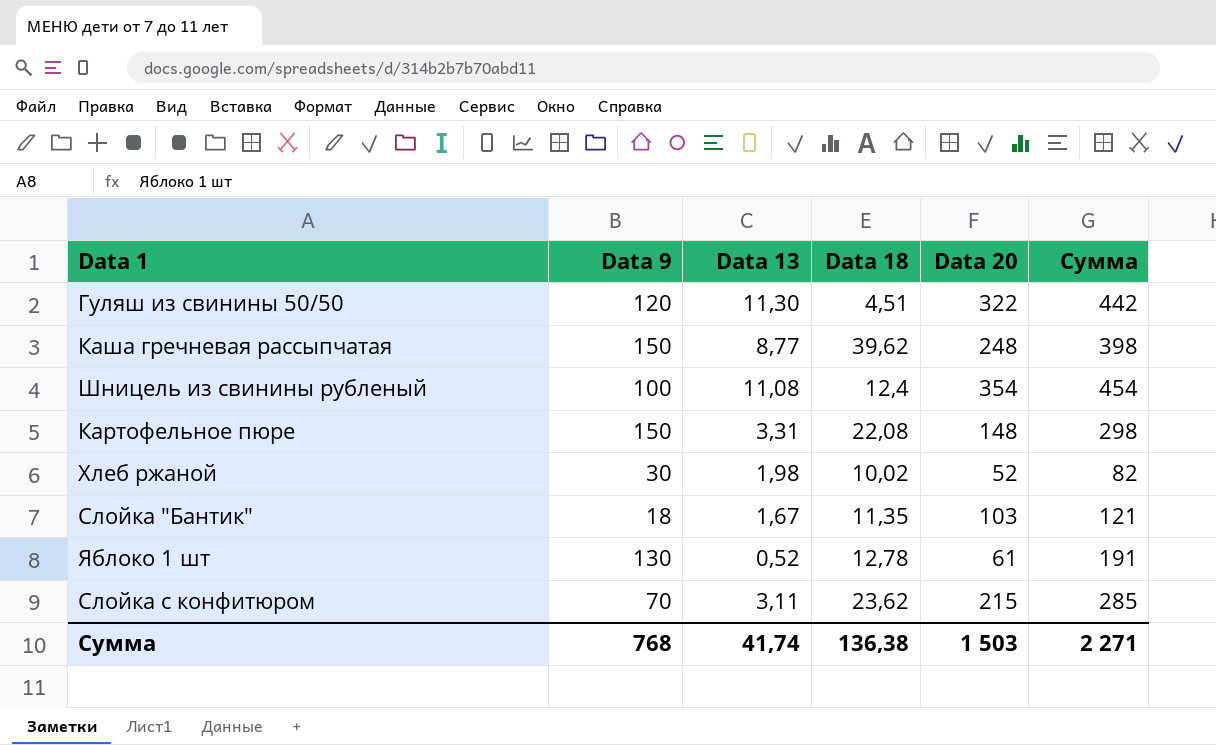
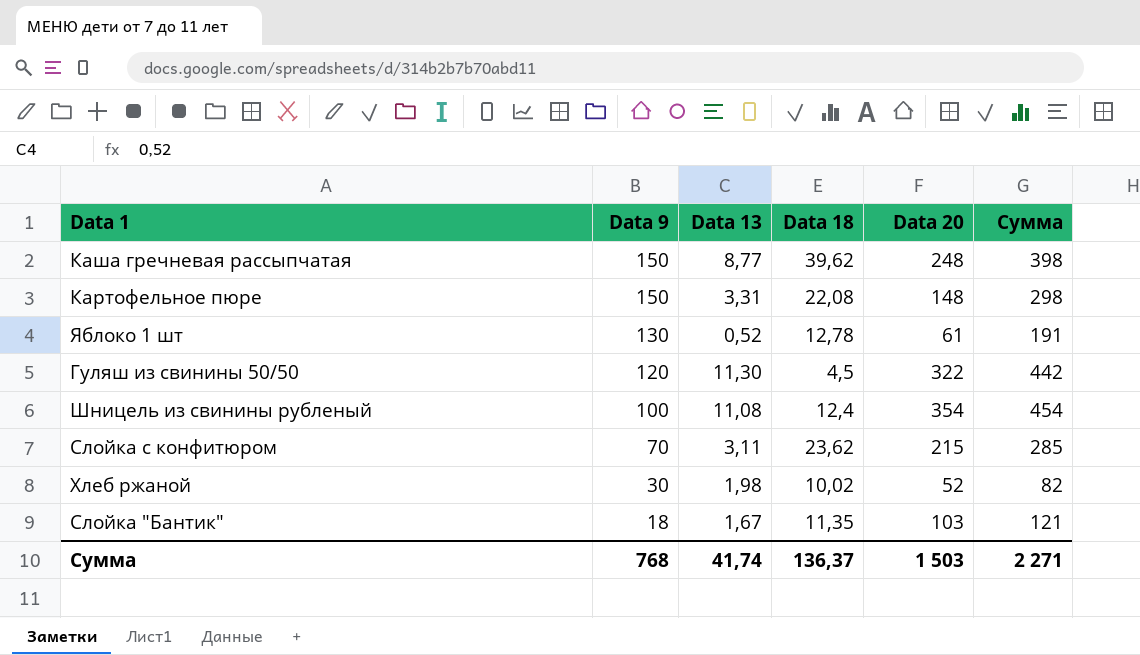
row order: none -> Data 9 descending
Гуляш из свинины 50/50 | Data 18: 4,51 -> 4,5
Сумма | Data 18: 136,38 -> 136,37

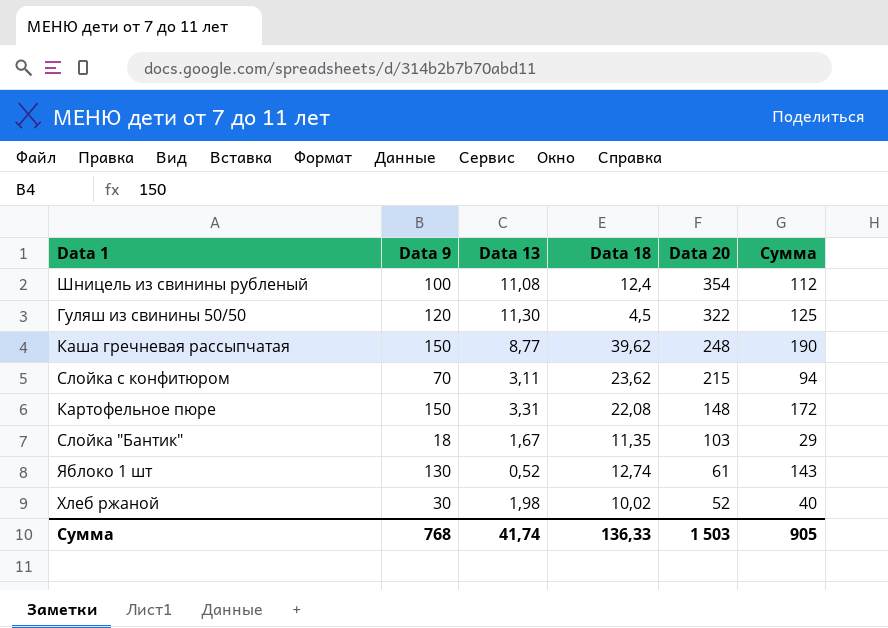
row order: Data 9 descending -> Data 20 descending
column Сумма | formula: [Data 9] + [Data 20] -> [Data 9] + [Data 18]
Яблоко 1 шт | Data 18: 12,78 -> 12,74
Сумма | Data 18: 136,37 -> 136,33
Сумма | Сумма: 2 271 -> 905

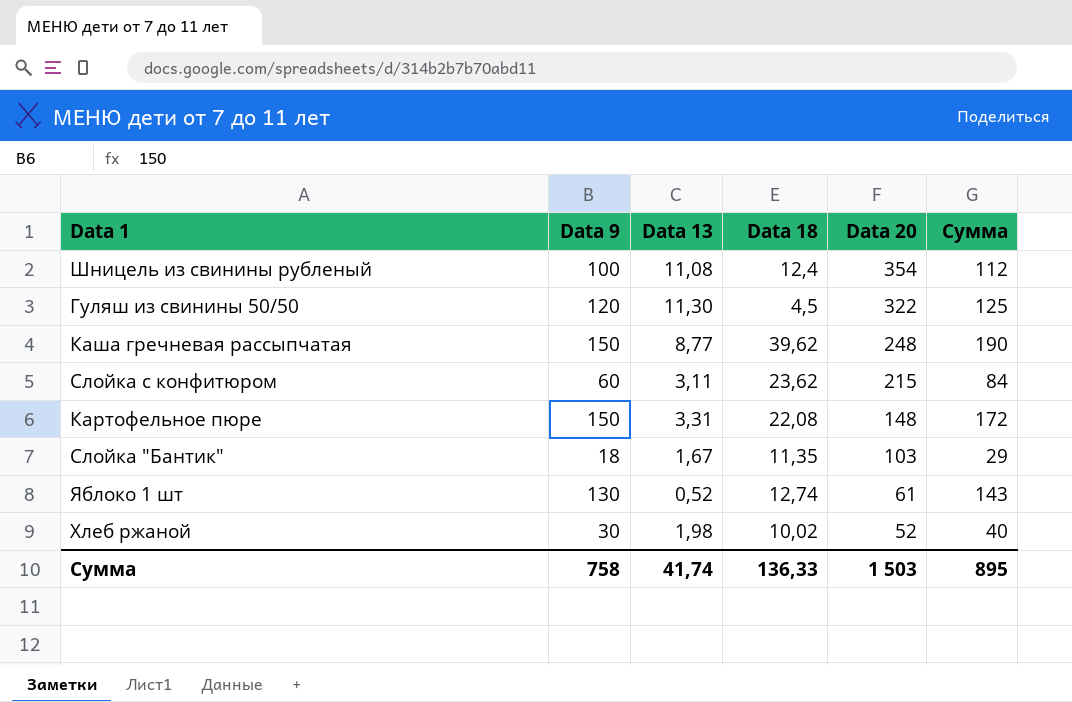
Слойка с конфитюром | Data 9: 70 -> 60
Слойка с конфитюром | Сумма: 94 -> 84
Сумма | Data 9: 768 -> 758
Сумма | Сумма: 905 -> 895

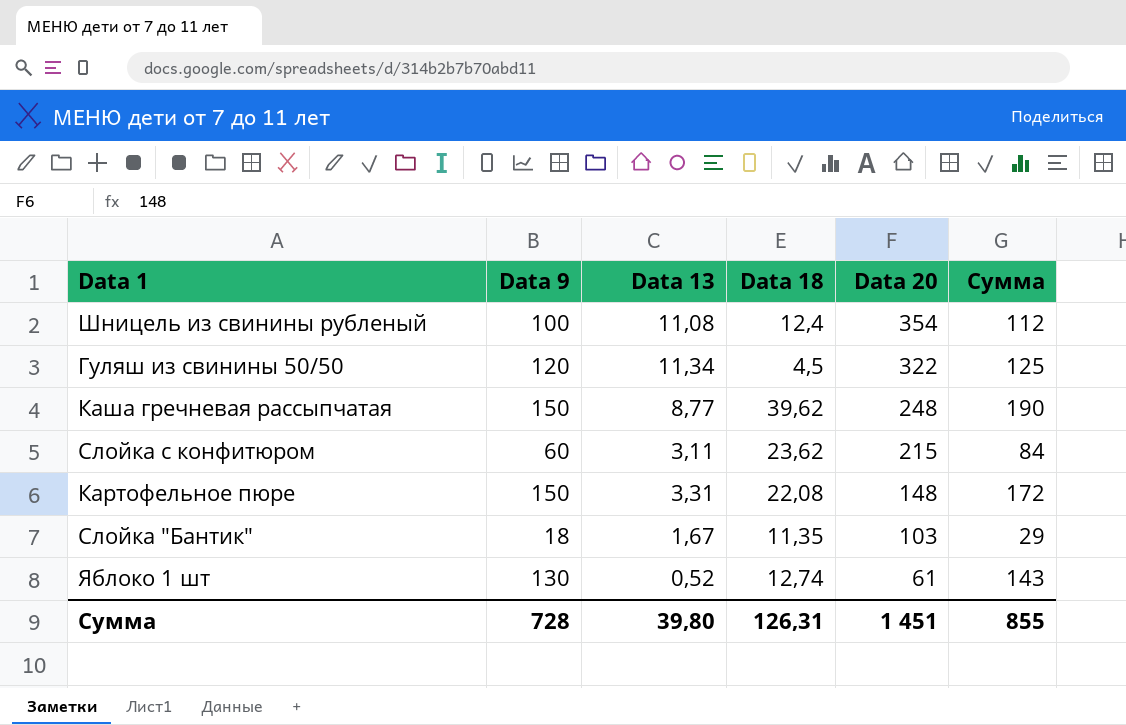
row Хлеб ржаной: 30 | 1,98 | 10,02 | 52 | 40 -> none
Гуляш из свинины 50/50 | Data 13: 11,30 -> 11,34
Сумма | Data 9: 758 -> 728
Сумма | Data 13: 41,74 -> 39,80
Сумма | Data 18: 136,33 -> 126,31
Сумма | Data 20: 1 503 -> 1 451
Сумма | Сумма: 895 -> 855

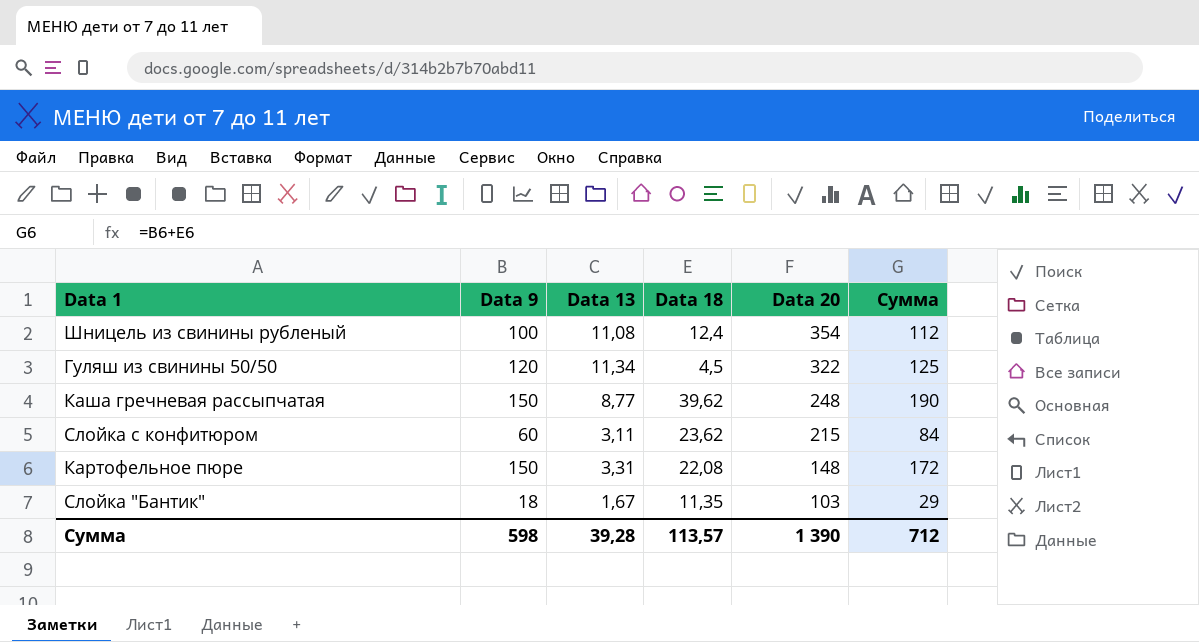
row Яблоко 1 шт: 130 | 0,52 | 12,74 | 61 | 143 -> none
Сумма | Data 9: 728 -> 598
Сумма | Data 13: 39,80 -> 39,28
Сумма | Data 18: 126,31 -> 113,57
Сумма | Data 20: 1 451 -> 1 390
Сумма | Сумма: 855 -> 712

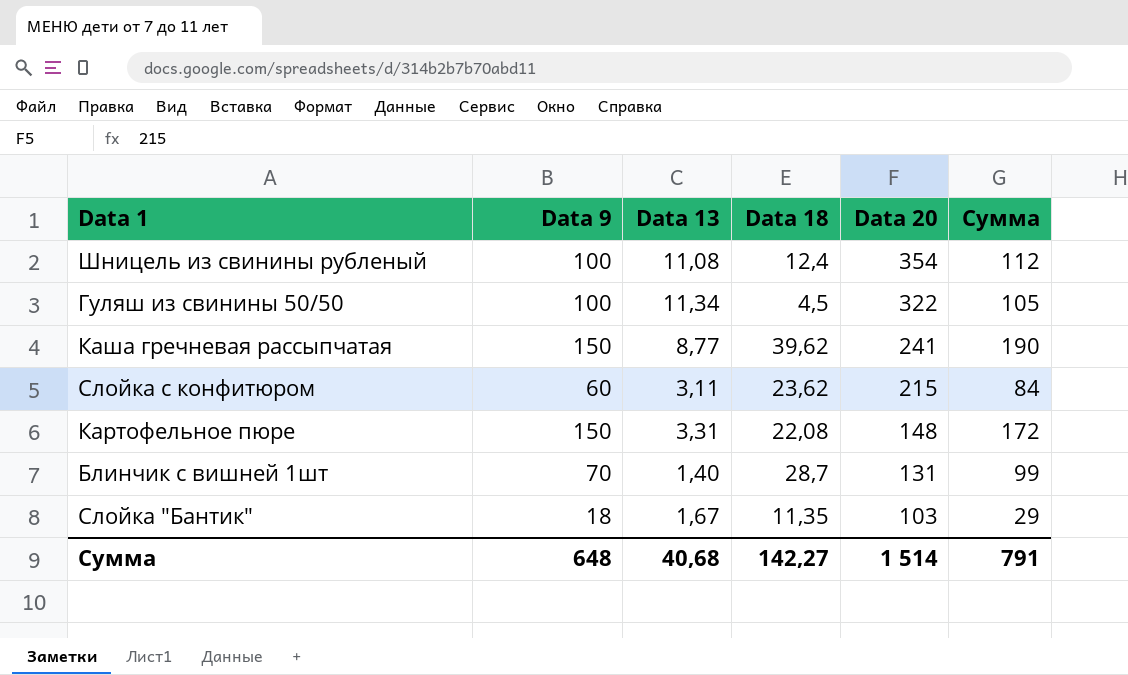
Гуляш из свинины 50/50 | Data 9: 120 -> 100
Гуляш из свинины 50/50 | Сумма: 125 -> 105
Каша гречневая рассыпчатая | Data 20: 248 -> 241
row Блинчик с вишней 1шт: none -> 70 | 1,40 | 28,7 | 131 | 99
Сумма | Data 9: 598 -> 648
Сумма | Data 13: 39,28 -> 40,68
Сумма | Data 18: 113,57 -> 142,27
Сумма | Data 20: 1 390 -> 1 514
Сумма | Сумма: 712 -> 791

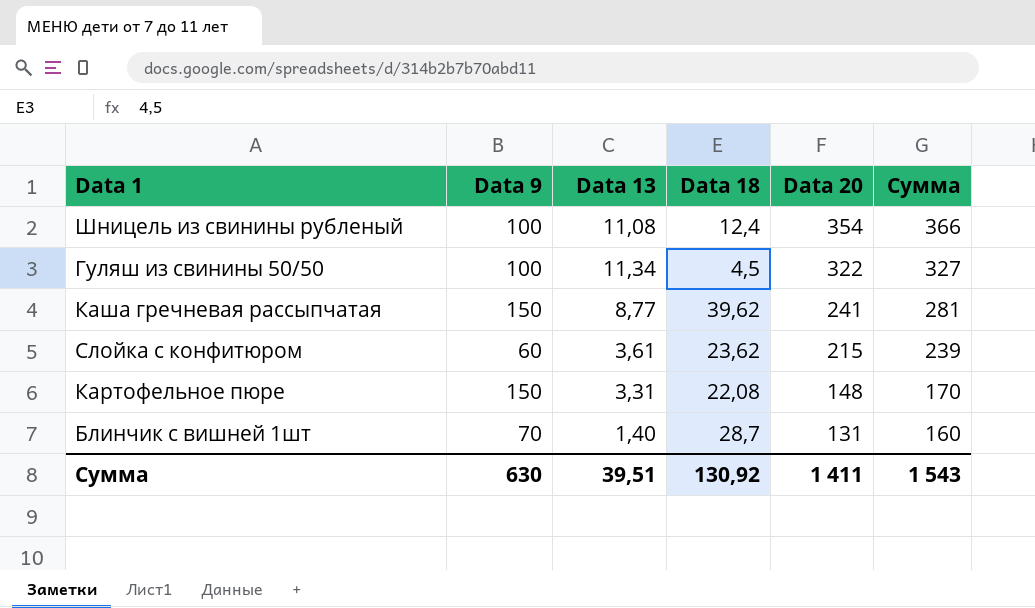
column Сумма | formula: [Data 9] + [Data 18] -> [Data 18] + [Data 20]
row Слойка "Бантик": 18 | 1,67 | 11,35 | 103 | 29 -> none
Слойка с конфитюром | Data 13: 3,11 -> 3,61
Сумма | Data 9: 648 -> 630
Сумма | Data 13: 40,68 -> 39,51
Сумма | Data 18: 142,27 -> 130,92
Сумма | Data 20: 1 514 -> 1 411
Сумма | Сумма: 791 -> 1 543

